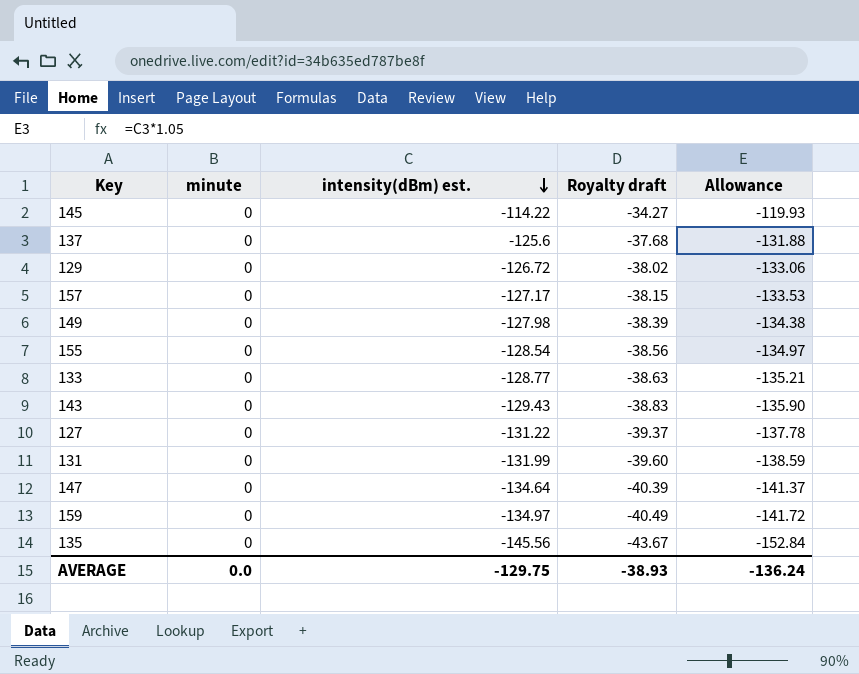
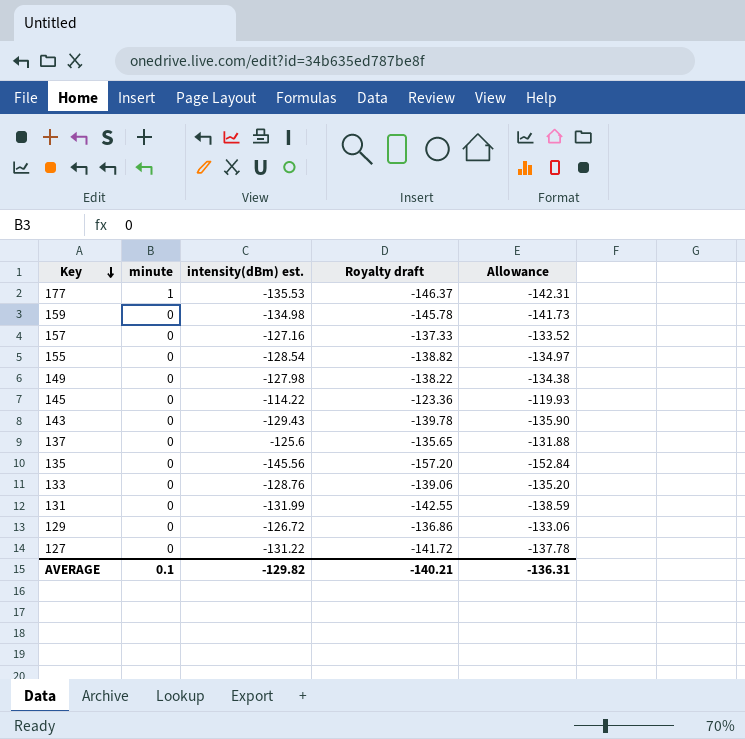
row order: intensity(dBm) est. descending -> Key descending
column Royalty draft | formula: [intensity(dBm) est.] * 0.3 -> [intensity(dBm) est.] * 1.08
row 147: 0 | -134.64 | -40.39 | -141.37 -> none
row 177: none -> 1 | -135.53 | -146.37 | -142.31
159 | intensity(dBm) est.: -134.97 -> -134.98
159 | Allowance: -141.72 -> -141.73
157 | intensity(dBm) est.: -127.17 -> -127.16
157 | Allowance: -133.53 -> -133.52
133 | intensity(dBm) est.: -128.77 -> -128.76
133 | Allowance: -135.21 -> -135.20
AVERAGE | minute: 0.0 -> 0.1
AVERAGE | intensity(dBm) est.: -129.75 -> -129.82
AVERAGE | Royalty draft: -38.93 -> -140.21
AVERAGE | Allowance: -136.24 -> -136.31

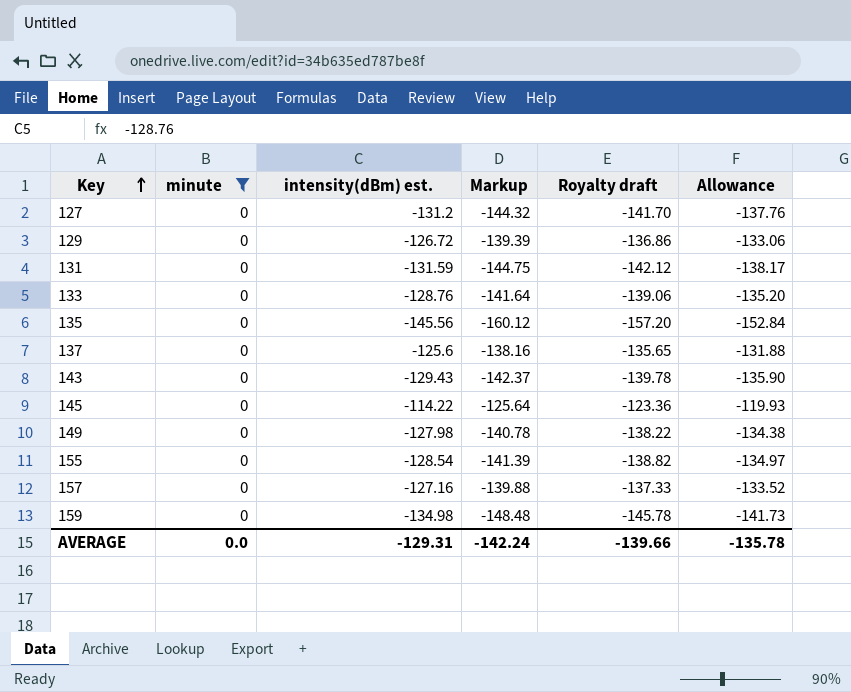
filter: none -> minute = 0
row order: Key descending -> Key ascending
column Markup | formula: none -> [intensity(dBm) est.] * 1.1
127 | intensity(dBm) est.: -131.22 -> -131.2
127 | Royalty draft: -141.72 -> -141.70
127 | Allowance: -137.78 -> -137.76
131 | intensity(dBm) est.: -131.99 -> -131.59
131 | Royalty draft: -142.55 -> -142.12
131 | Allowance: -138.59 -> -138.17
AVERAGE | minute: 0.1 -> 0.0
AVERAGE | intensity(dBm) est.: -129.82 -> -129.31
AVERAGE | Royalty draft: -140.21 -> -139.66
AVERAGE | Allowance: -136.31 -> -135.78

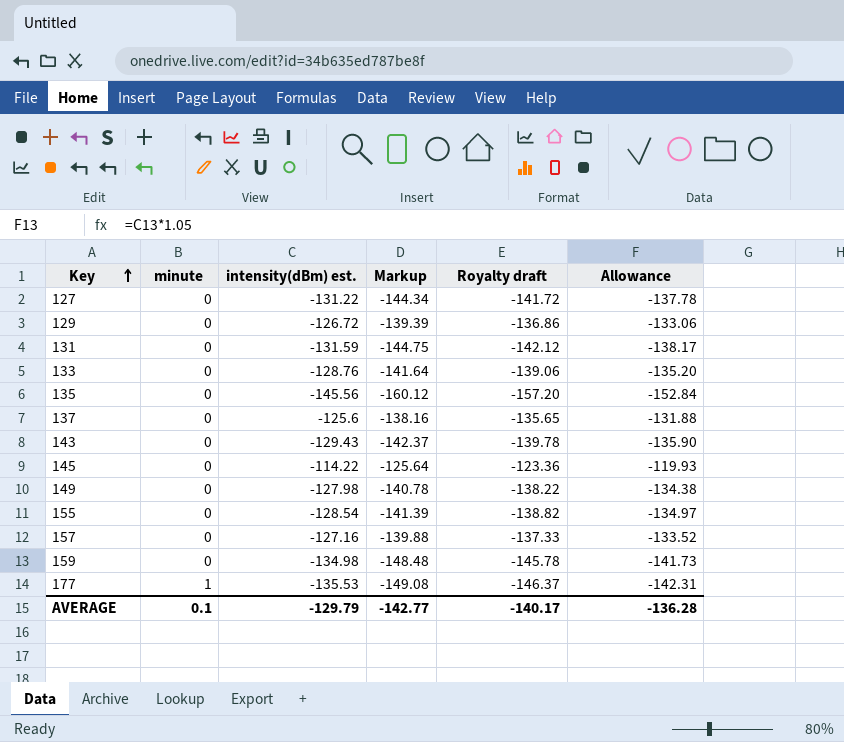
filter: minute = 0 -> none
127 | intensity(dBm) est.: -131.2 -> -131.22
127 | Markup: -144.32 -> -144.34
127 | Royalty draft: -141.70 -> -141.72
127 | Allowance: -137.76 -> -137.78
AVERAGE | minute: 0.0 -> 0.1
AVERAGE | intensity(dBm) est.: -129.31 -> -129.79
AVERAGE | Markup: -142.24 -> -142.77
AVERAGE | Royalty draft: -139.66 -> -140.17
AVERAGE | Allowance: -135.78 -> -136.28

